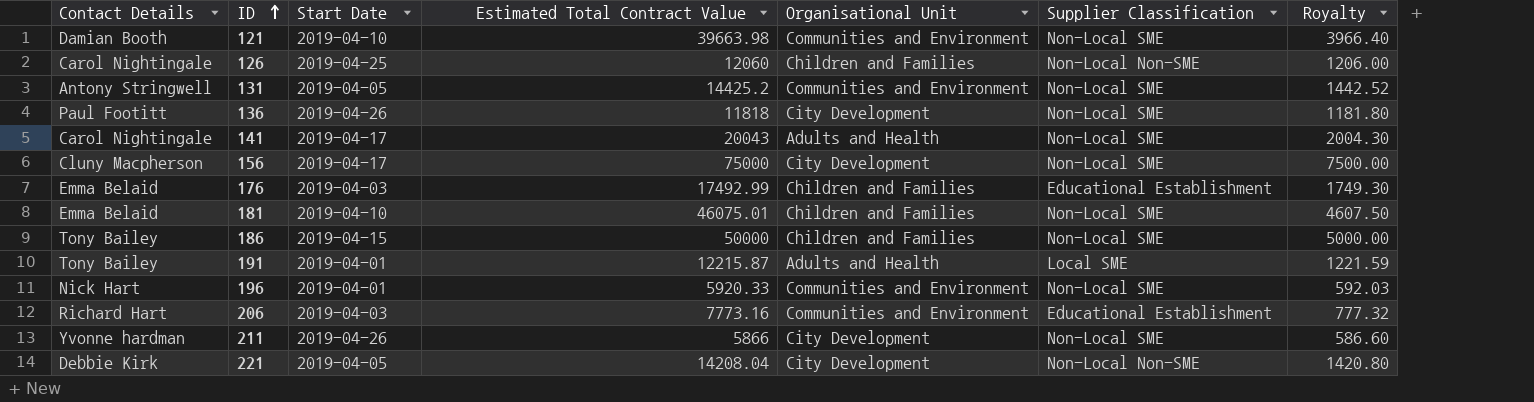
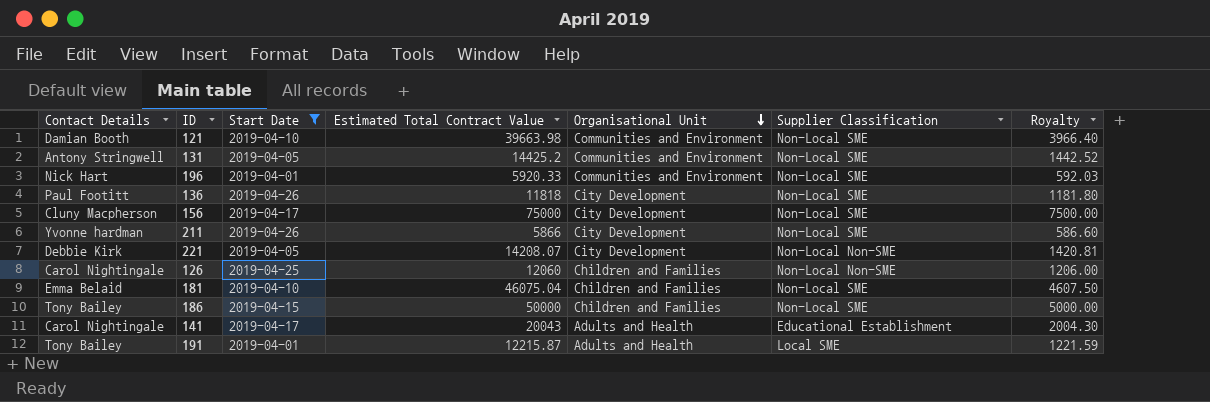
filter: none -> Start Date != 2019-04-03
row order: ID ascending -> Organisational Unit descending
221 | Estimated Total Contract Value: 14208.04 -> 14208.07
221 | Royalty: 1420.80 -> 1420.81
181 | Estimated Total Contract Value: 46075.01 -> 46075.04
141 | Supplier Classification: Non-Local SME -> Educational Establishment

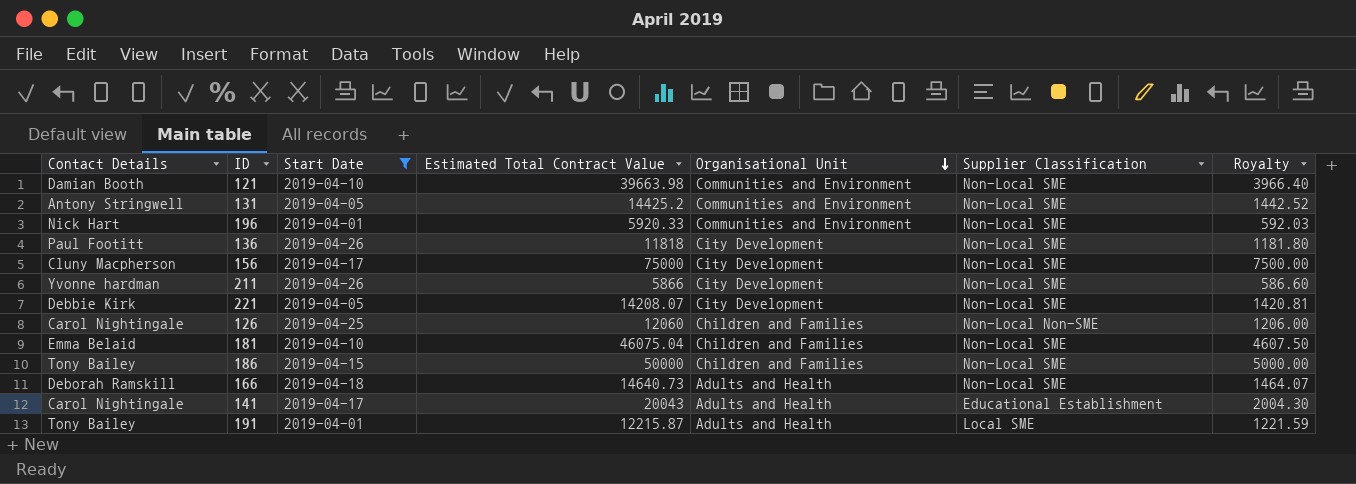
221 | Supplier Classification: Non-Local Non-SME -> Non-Local SME
row 166: none -> Deborah Ramskill | 2019-04-18 | 14640.73 | Adults and Health | Non-Local SME | 1464.07

